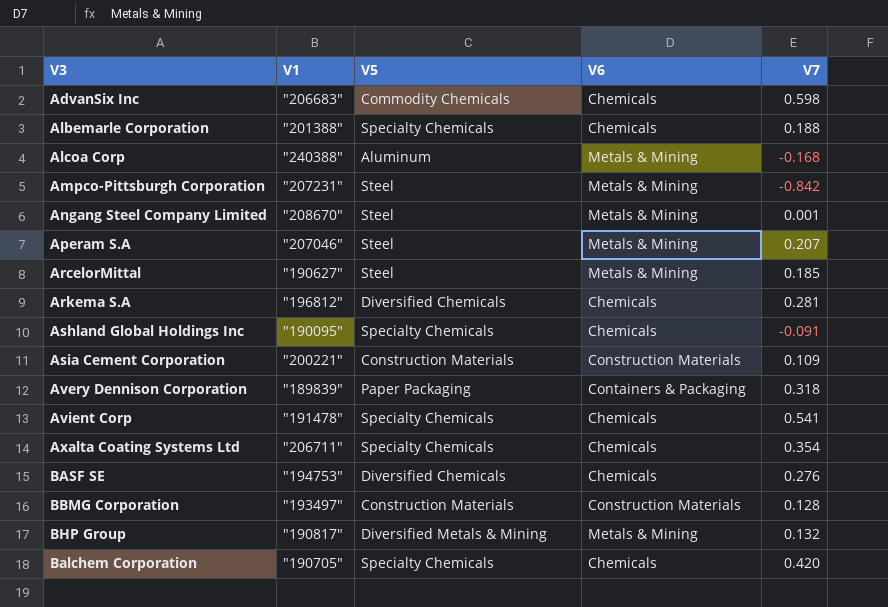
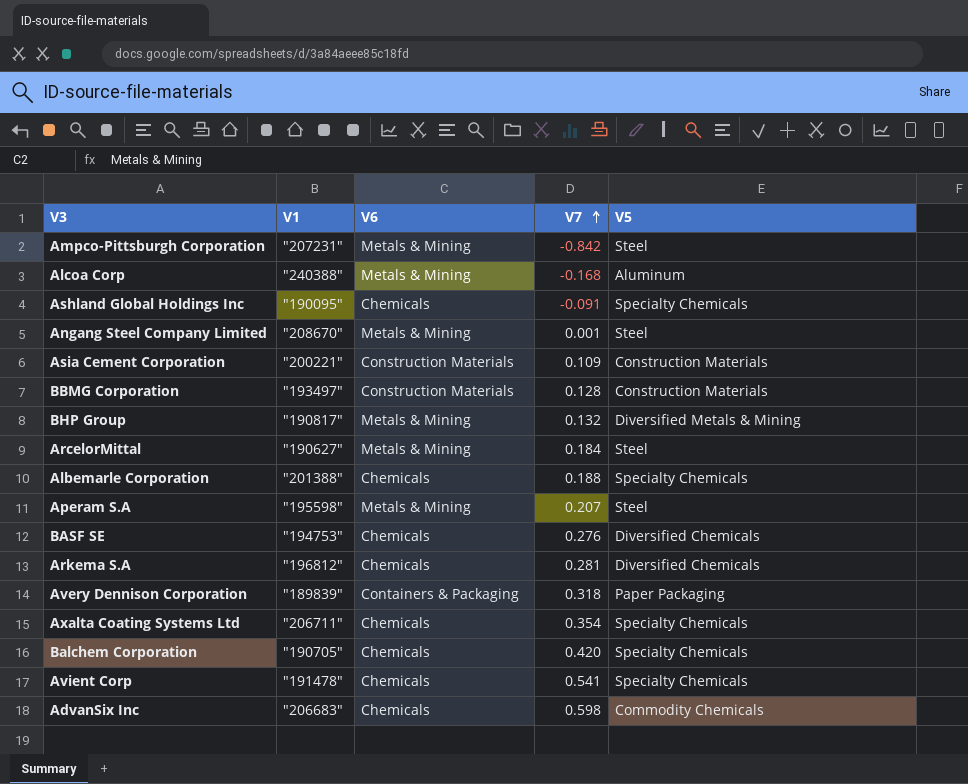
row order: none -> V7 ascending
column V5 | position: 3 -> 5
ArcelorMittal | V7: 0.185 -> 0.184
Aperam S.A | V1: "207046" -> "195598"

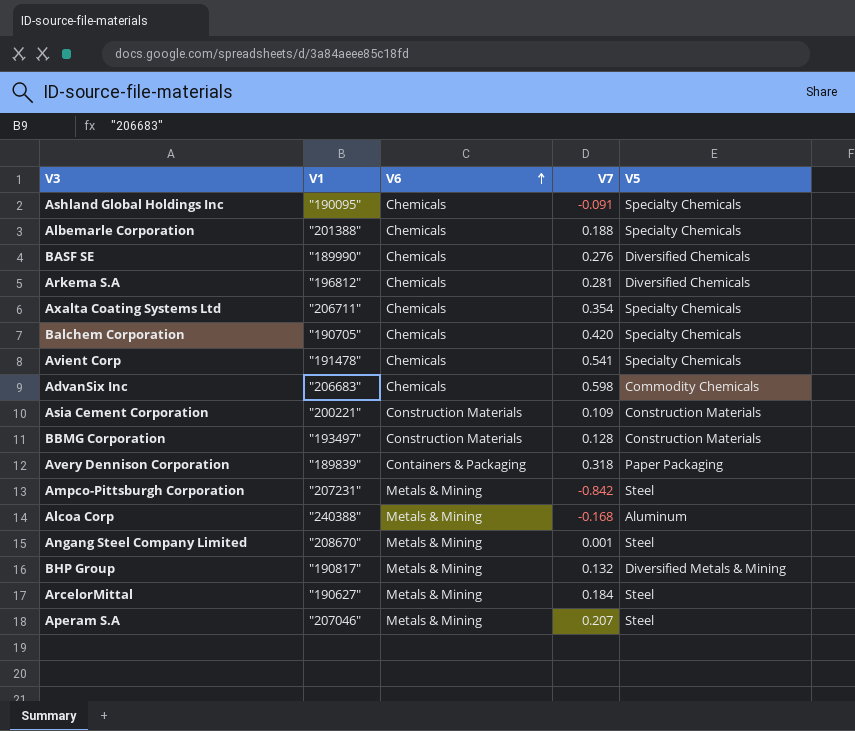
row order: V7 ascending -> V6 ascending
BASF SE | V1: "194753" -> "189990"
Aperam S.A | V1: "195598" -> "207046"

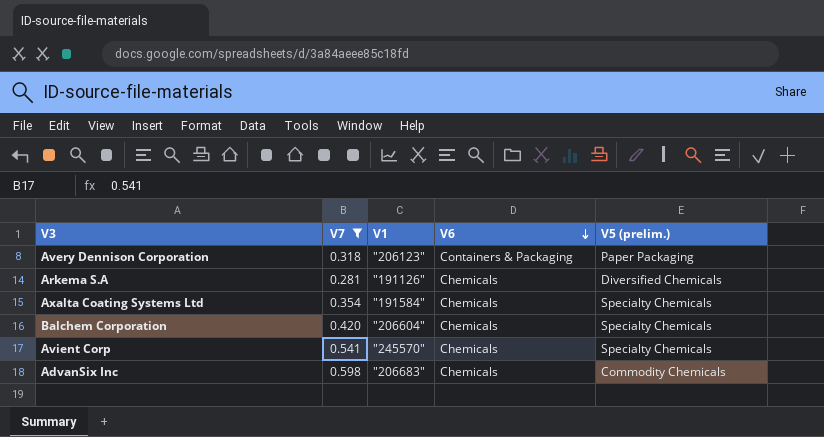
filter: none -> V7 >= 0.281
row order: V6 ascending -> V6 descending
column V7 | position: 4 -> 2
column name: V5 -> V5 (prelim.)
Avery Dennison Corporation | V1: "189839" -> "206123"
Arkema S.A | V1: "196812" -> "191126"
Axalta Coating Systems Ltd | V1: "206711" -> "191584"
Balchem Corporation | V1: "190705" -> "206604"
Avient Corp | V1: "191478" -> "245570"

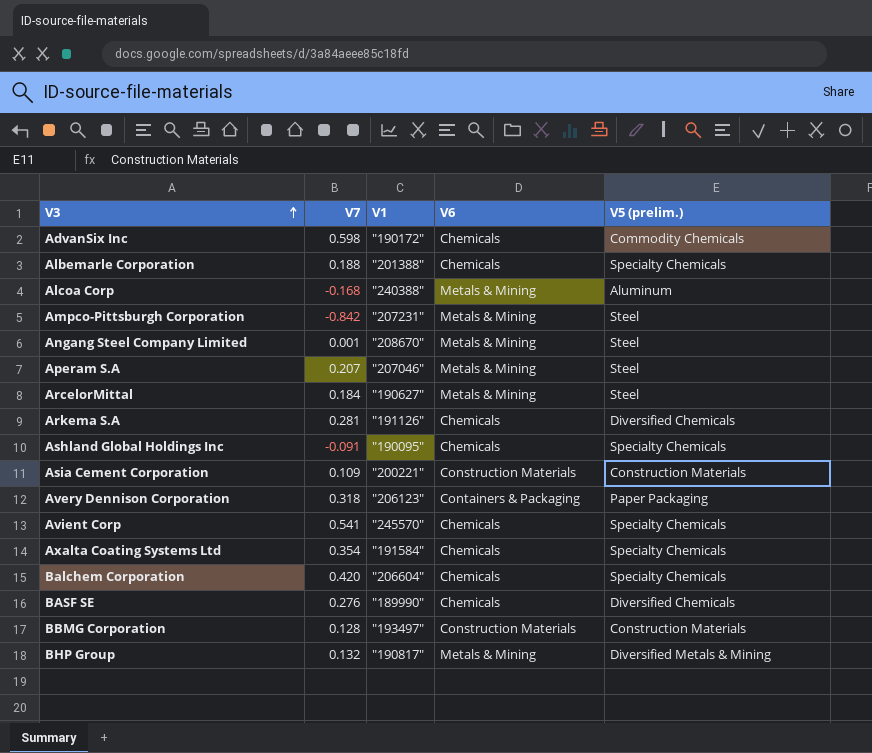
filter: V7 >= 0.281 -> none
row order: V6 descending -> V3 ascending
AdvanSix Inc | V1: "206683" -> "190172"

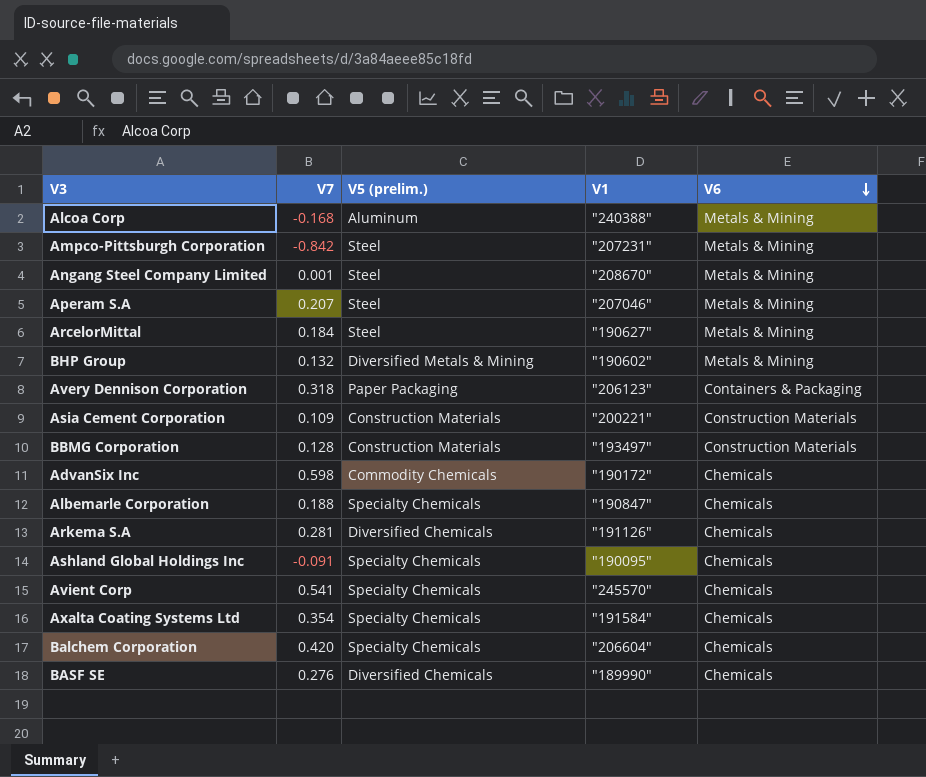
row order: V3 ascending -> V6 descending
column V5 (prelim.) | position: 5 -> 3
BHP Group | V1: "190817" -> "190602"
Albemarle Corporation | V1: "201388" -> "190847"

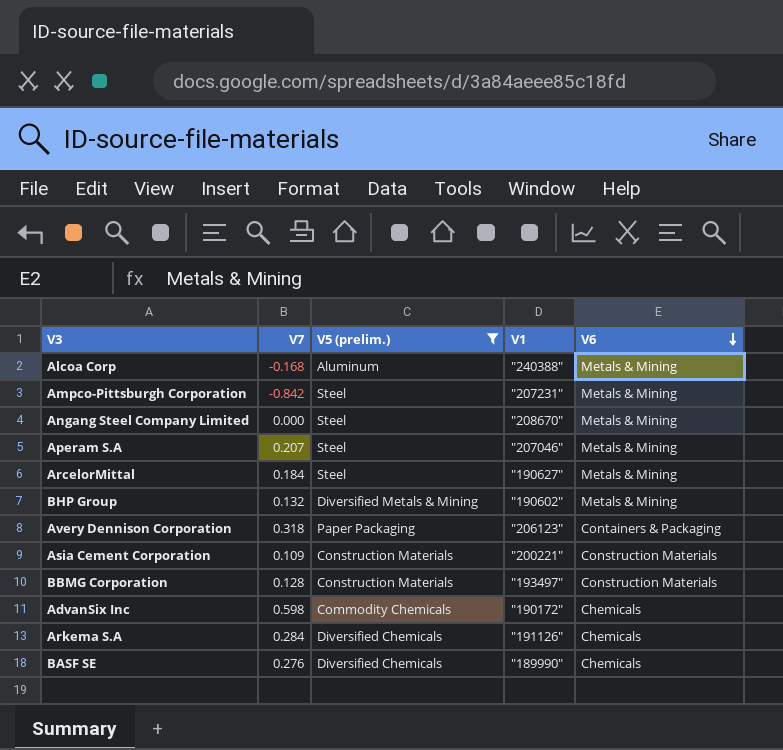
filter: none -> V5 (prelim.) != Specialty Chemicals
Angang Steel Company Limited | V7: 0.001 -> 0.000
Arkema S.A | V7: 0.281 -> 0.284

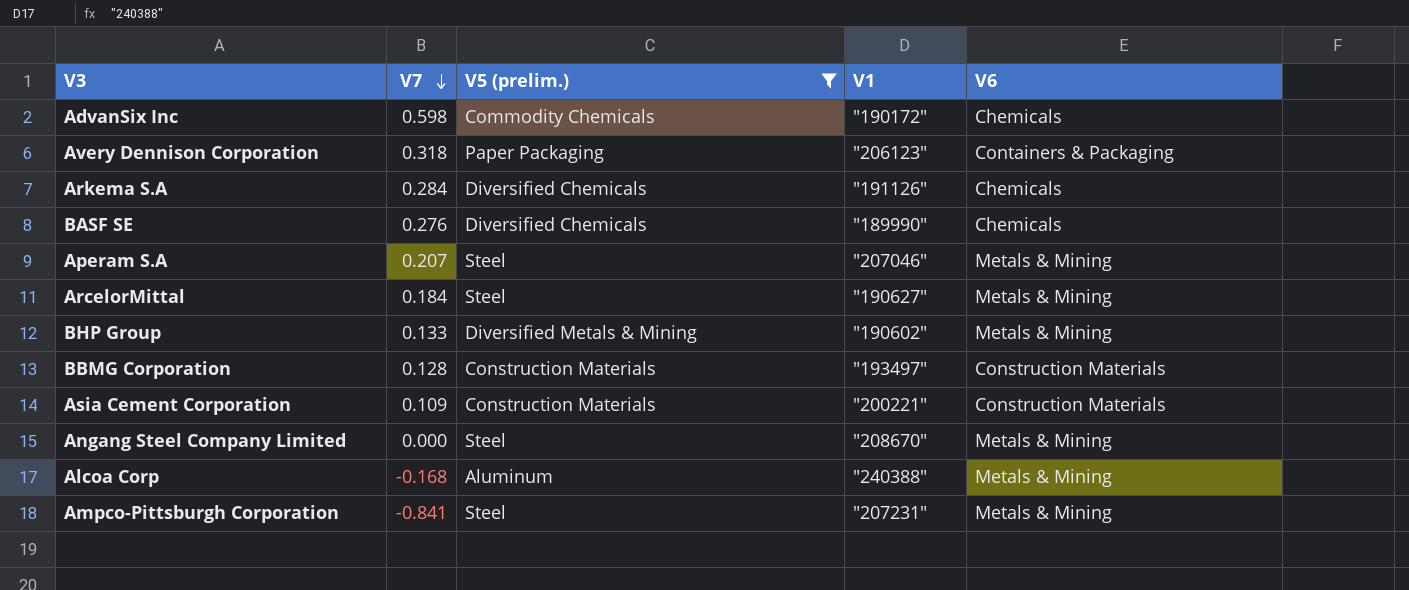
row order: V6 descending -> V7 descending
BHP Group | V7: 0.132 -> 0.133
Ampco-Pittsburgh Corporation | V7: -0.842 -> -0.841

